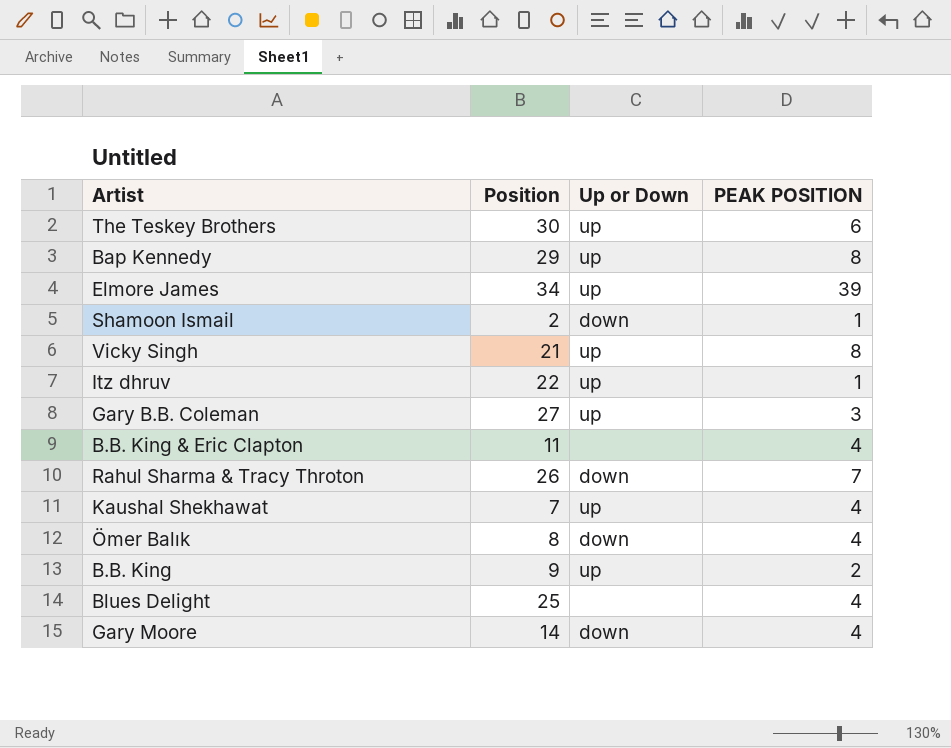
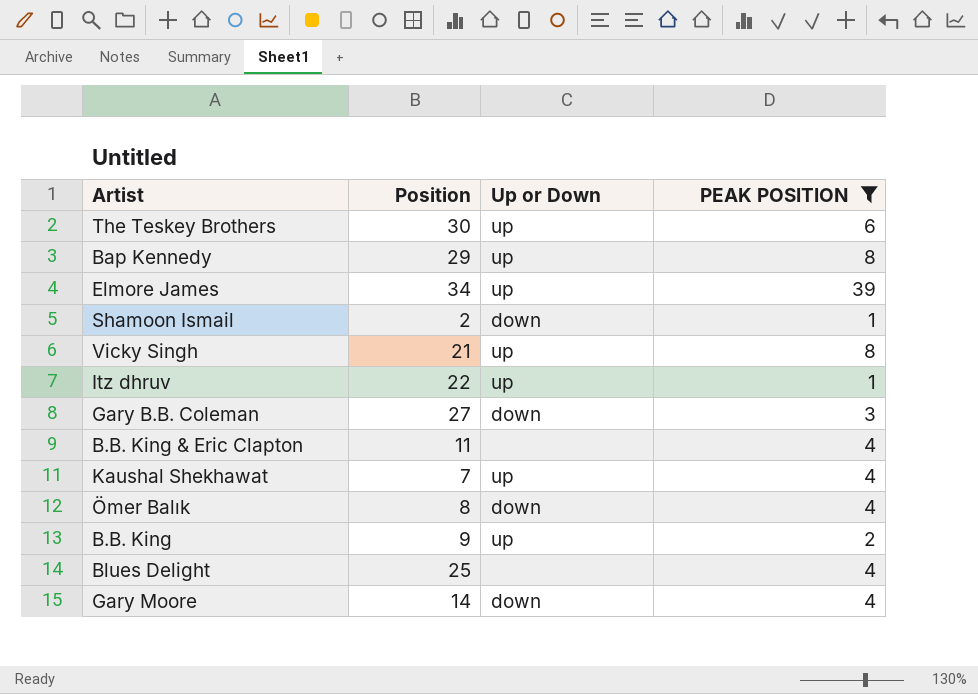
filter: none -> PEAK POSITION != 7
Gary B.B. Coleman | Up or Down: up -> down

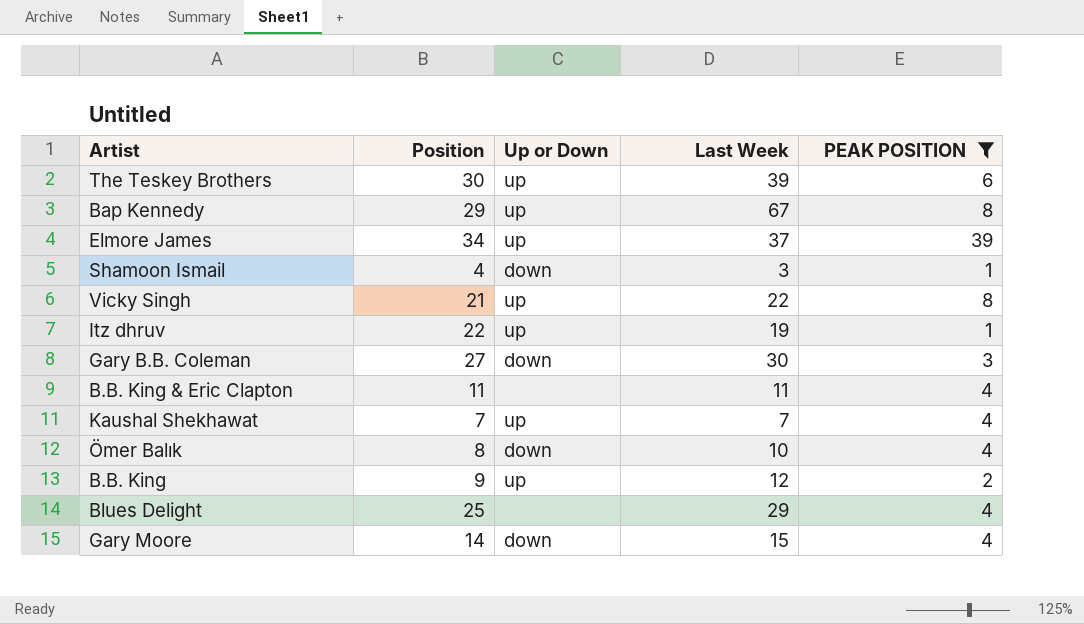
column Last Week | position: none -> 4
Shamoon Ismail | Position: 2 -> 4

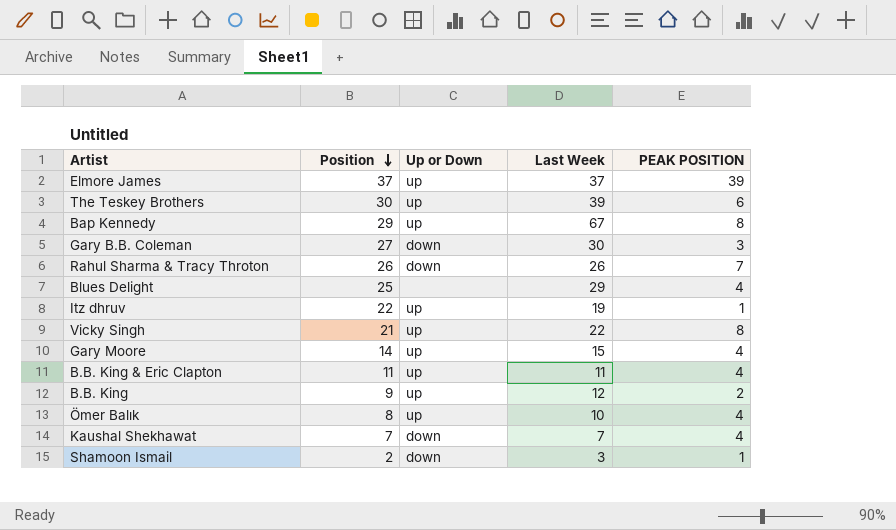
filter: PEAK POSITION != 7 -> none
row order: none -> Position descending
Elmore James | Position: 34 -> 37
Gary Moore | Up or Down: down -> up
B.B. King & Eric Clapton | Up or Down: none -> up
Ömer Balık | Up or Down: down -> up
Kaushal Shekhawat | Up or Down: up -> down
Shamoon Ismail | Position: 4 -> 2

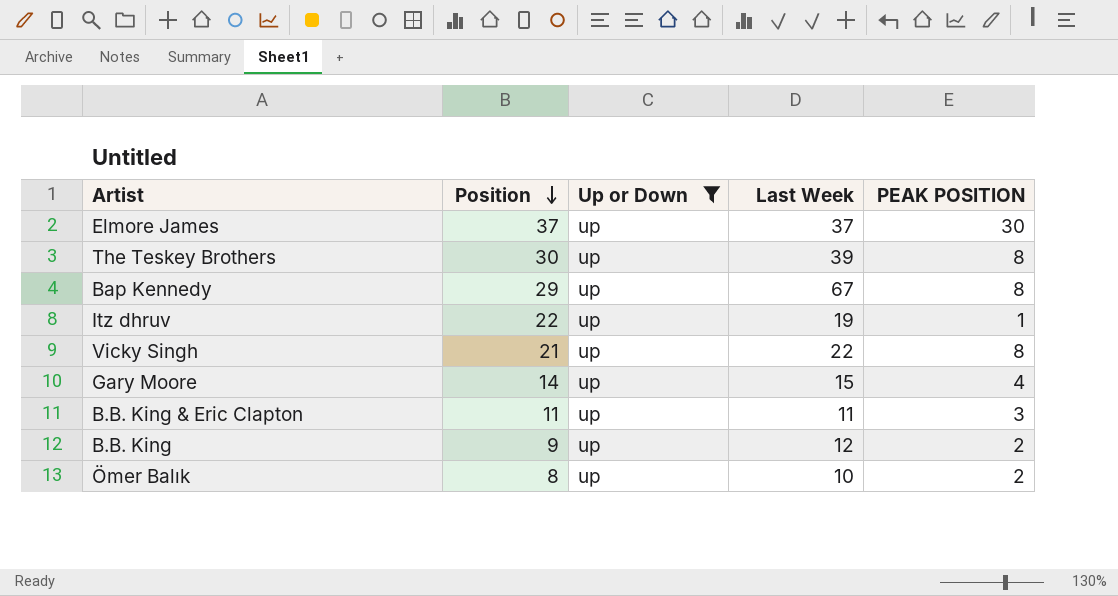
filter: none -> Up or Down = up
Elmore James | PEAK POSITION: 39 -> 30
The Teskey Brothers | PEAK POSITION: 6 -> 8
B.B. King & Eric Clapton | PEAK POSITION: 4 -> 3
Ömer Balık | PEAK POSITION: 4 -> 2

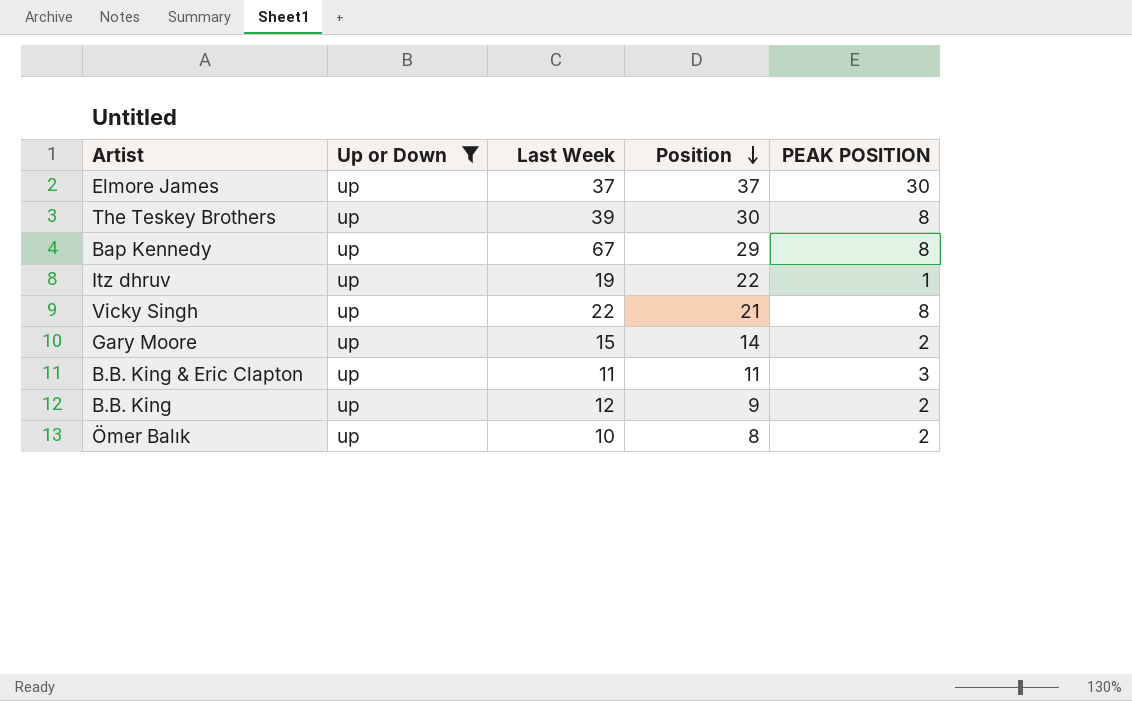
column Position | position: 2 -> 4
Gary Moore | PEAK POSITION: 4 -> 2

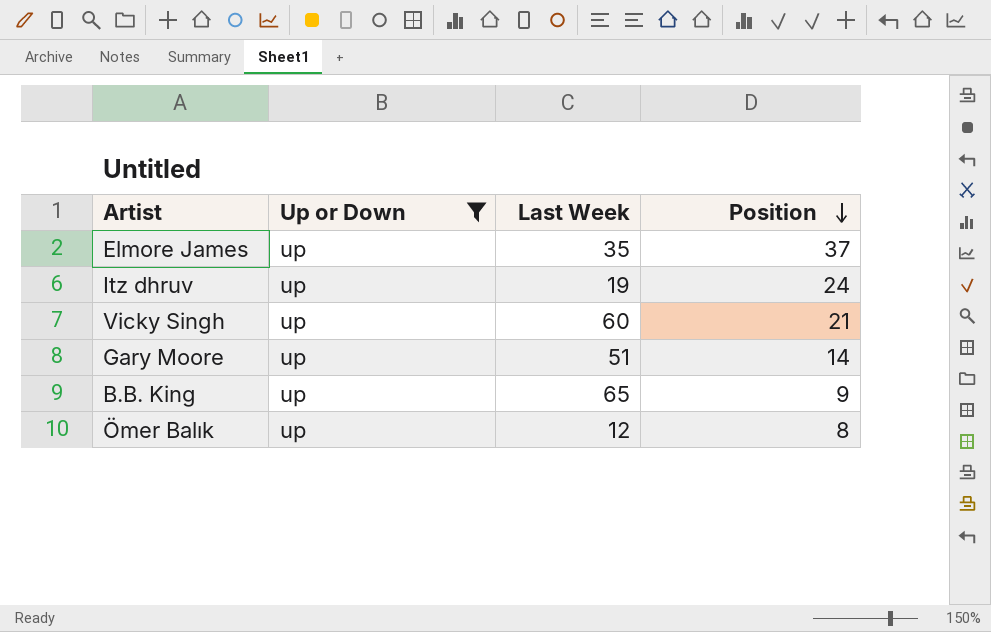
column PEAK POSITION | position: 5 -> none
row The Teskey Brothers: up | 39 | 30 | 8 -> none
row Bap Kennedy: up | 67 | 29 | 8 -> none
row B.B. King & Eric Clapton: up | 11 | 11 | 3 -> none
Elmore James | Last Week: 37 -> 35
Itz dhruv | Position: 22 -> 24
Vicky Singh | Last Week: 22 -> 60
Gary Moore | Last Week: 15 -> 51
B.B. King | Last Week: 12 -> 65
Ömer Balık | Last Week: 10 -> 12

